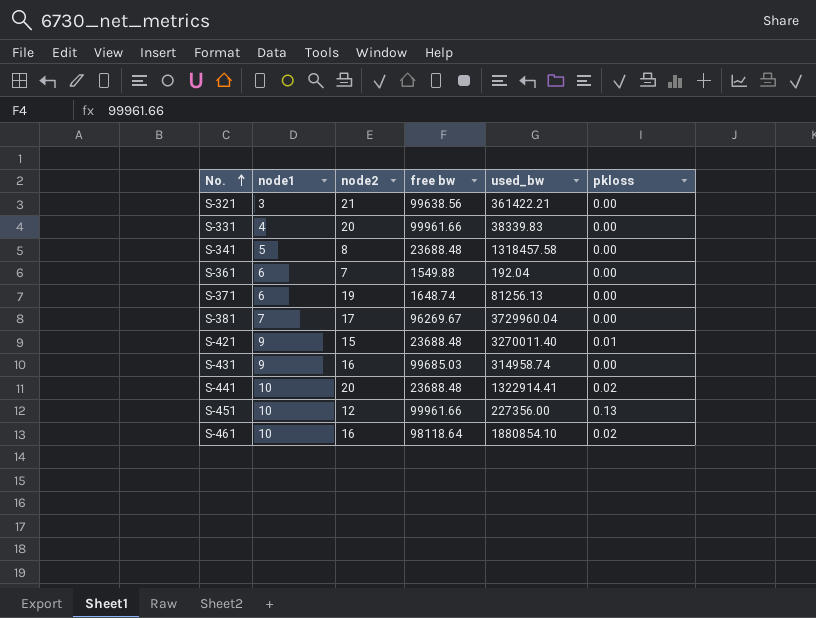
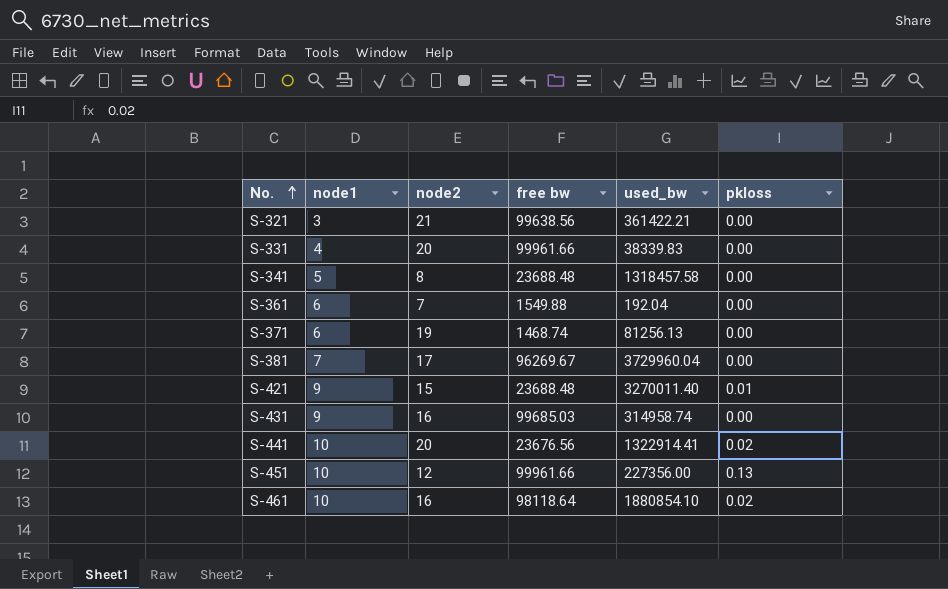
S-371 | free bw: 1648.74 -> 1468.74
S-441 | free bw: 23688.48 -> 23676.56

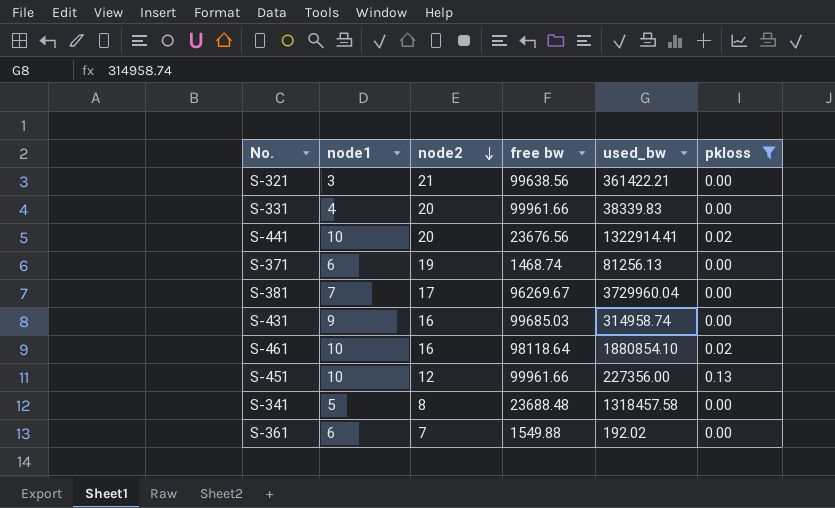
filter: none -> pkloss != 0.01
row order: No. ascending -> node2 descending
S-361 | used_bw: 192.04 -> 192.02

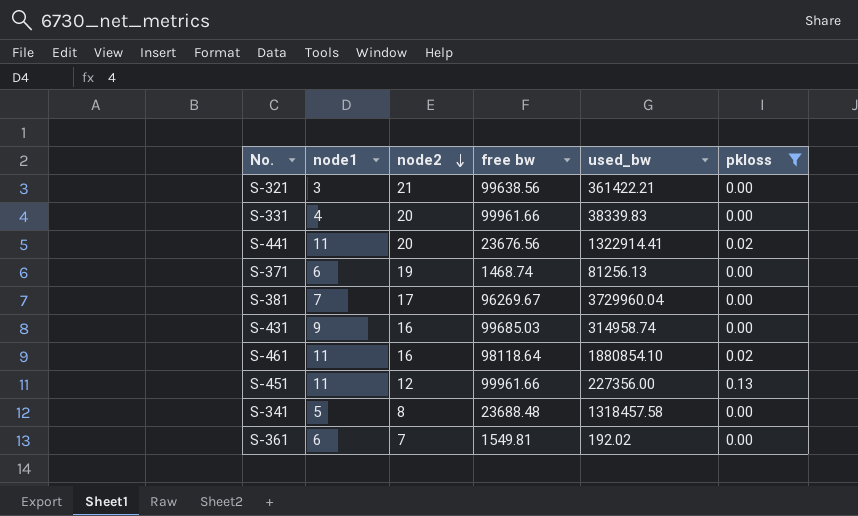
S-441 | node1: 10 -> 11
S-461 | node1: 10 -> 11
S-451 | node1: 10 -> 11
S-361 | free bw: 1549.88 -> 1549.81

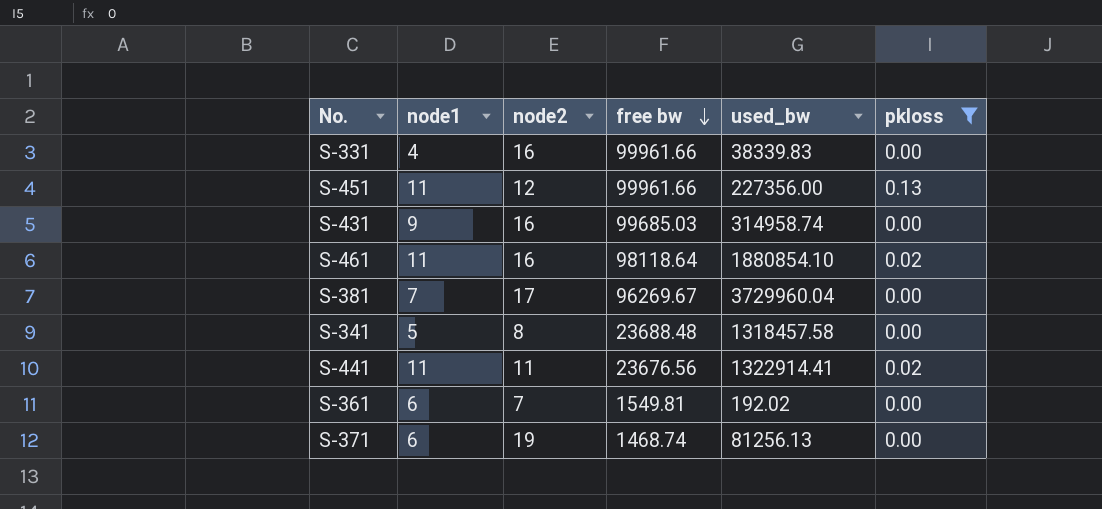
row order: node2 descending -> free bw descending
row S-321: 3 | 21 | 99638.56 | 361422.21 | 0.00 -> none
S-331 | node2: 20 -> 16
S-441 | node2: 20 -> 11

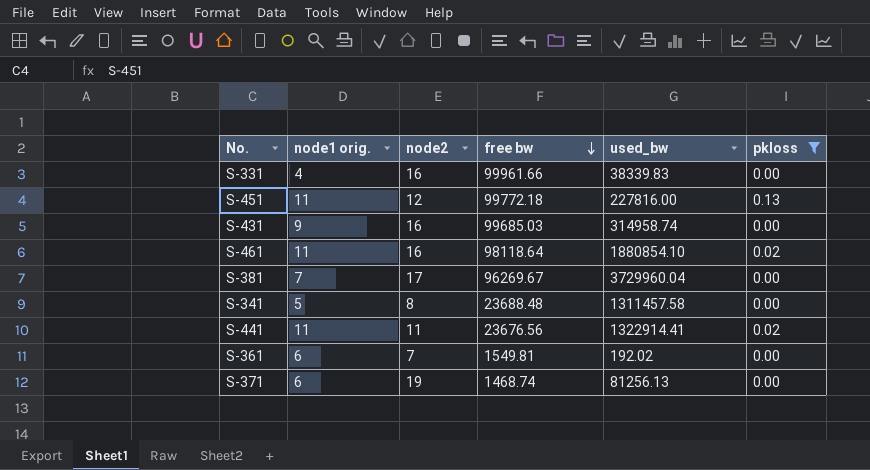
column name: node1 -> node1 orig.
S-451 | free bw: 99961.66 -> 99772.18
S-451 | used_bw: 227356.00 -> 227816.00
S-341 | used_bw: 1318457.58 -> 1311457.58

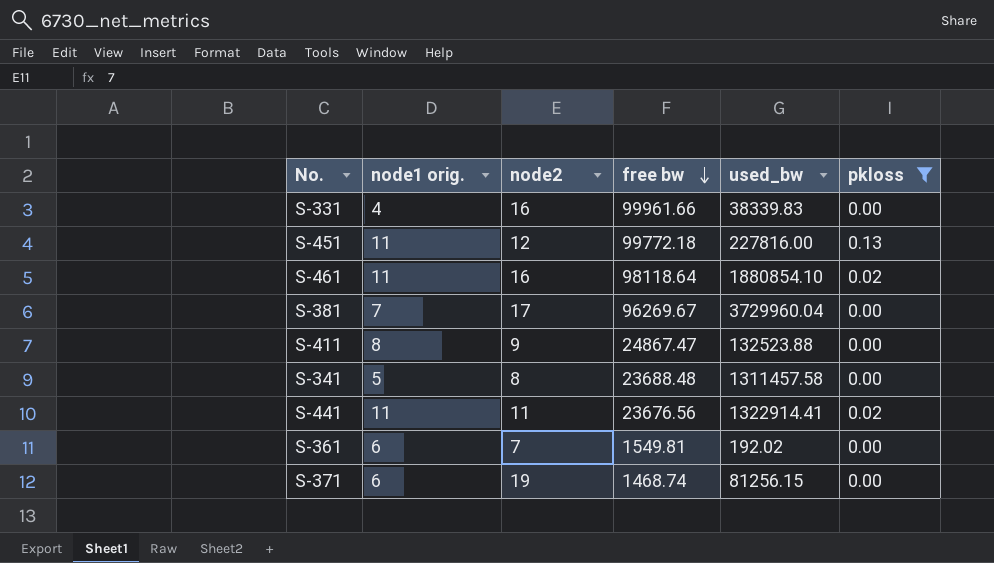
row S-431: 9 | 16 | 99685.03 | 314958.74 | 0.00 -> none
row S-411: none -> 8 | 9 | 24867.47 | 132523.88 | 0.00
S-371 | used_bw: 81256.13 -> 81256.15

